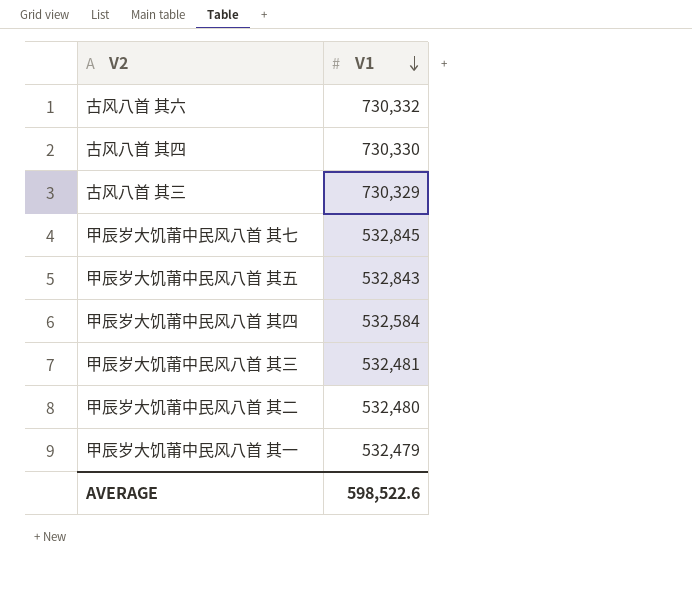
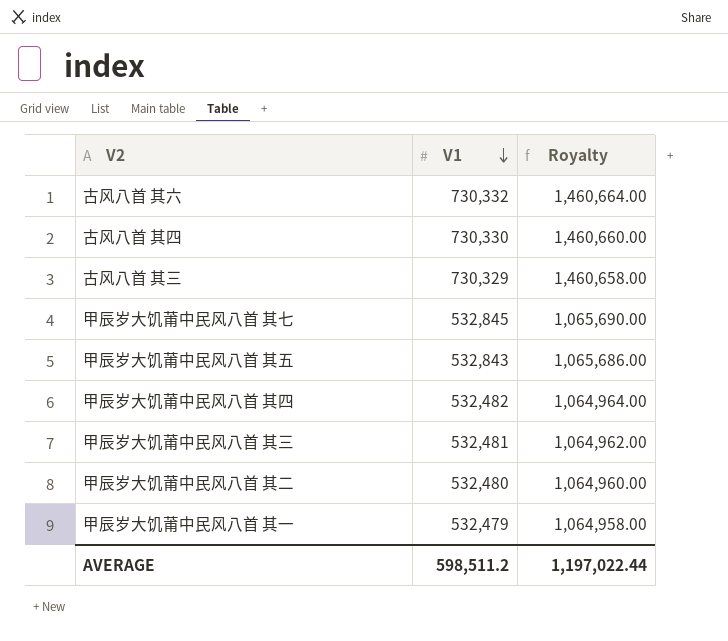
column Royalty | formula: none -> [V1] * 2
甲辰岁大饥莆中民风八首 其四 | V1: 532,584 -> 532,482
AVERAGE | V1: 598,522.6 -> 598,511.2

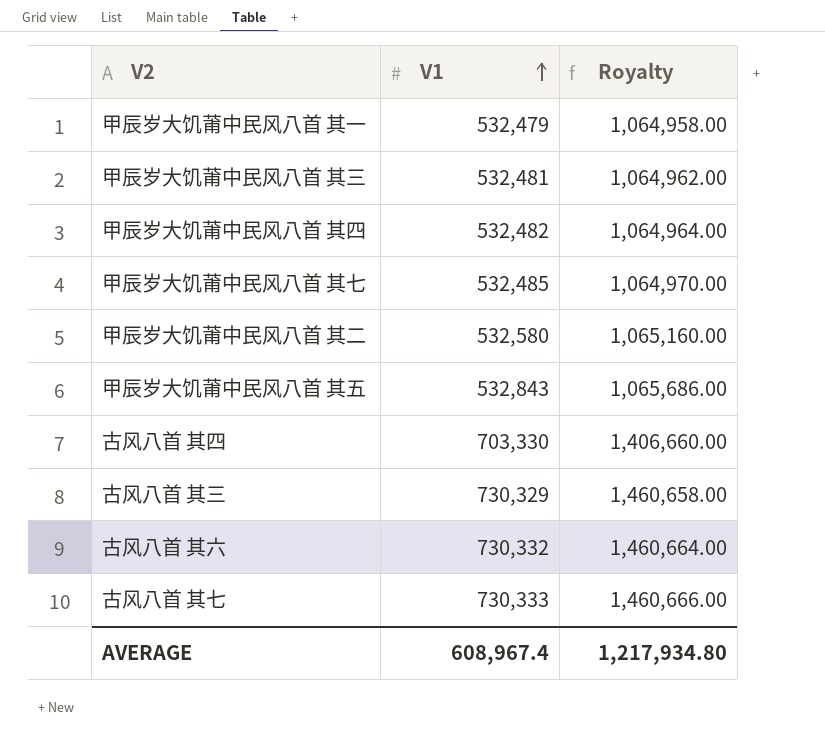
row order: V1 descending -> V1 ascending
甲辰岁大饥莆中民风八首 其七 | V1: 532,845 -> 532,485
甲辰岁大饥莆中民风八首 其七 | Royalty: 1,065,690.00 -> 1,064,970.00
甲辰岁大饥莆中民风八首 其二 | V1: 532,480 -> 532,580
甲辰岁大饥莆中民风八首 其二 | Royalty: 1,064,960.00 -> 1,065,160.00
古风八首 其四 | V1: 730,330 -> 703,330
古风八首 其四 | Royalty: 1,460,660.00 -> 1,406,660.00
row 古风八首 其七: none -> 730,333 | 1,460,666.00
AVERAGE | V1: 598,511.2 -> 608,967.4
AVERAGE | Royalty: 1,197,022.44 -> 1,217,934.80

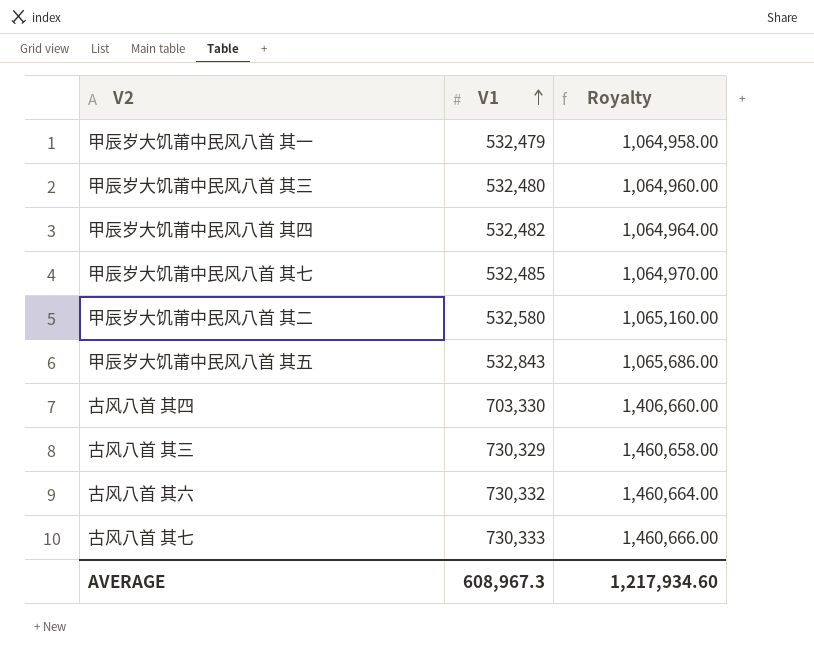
甲辰岁大饥莆中民风八首 其三 | V1: 532,481 -> 532,480
甲辰岁大饥莆中民风八首 其三 | Royalty: 1,064,962.00 -> 1,064,960.00
AVERAGE | V1: 608,967.4 -> 608,967.3
AVERAGE | Royalty: 1,217,934.80 -> 1,217,934.60

